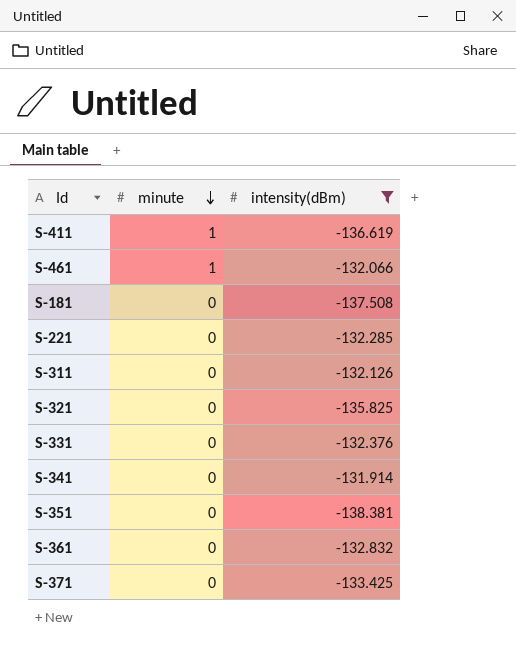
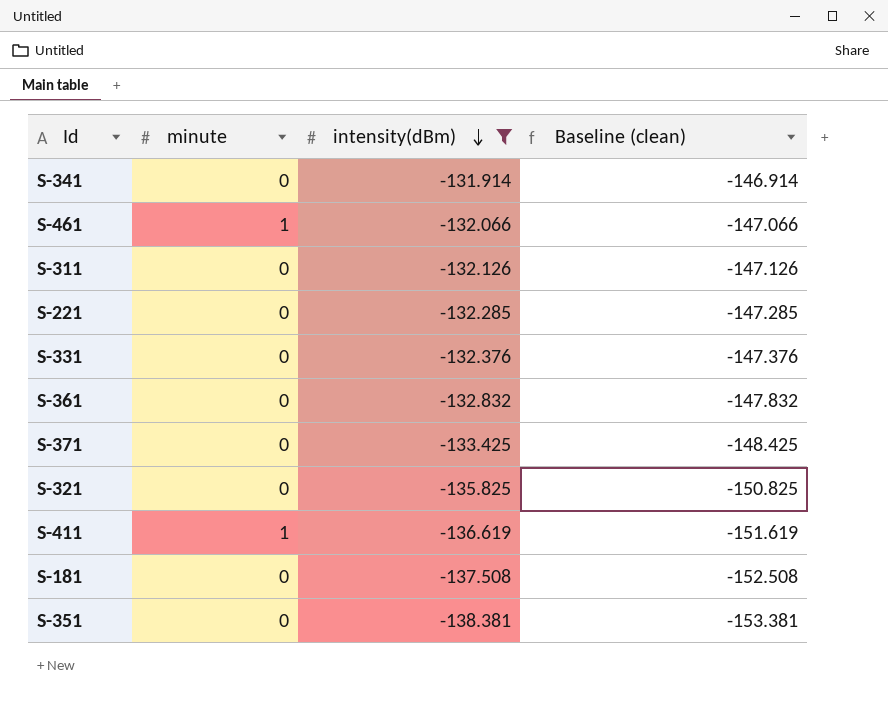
row order: minute descending -> intensity(dBm) descending
column Baseline (clean) | formula: none -> [intensity(dBm)] - 15

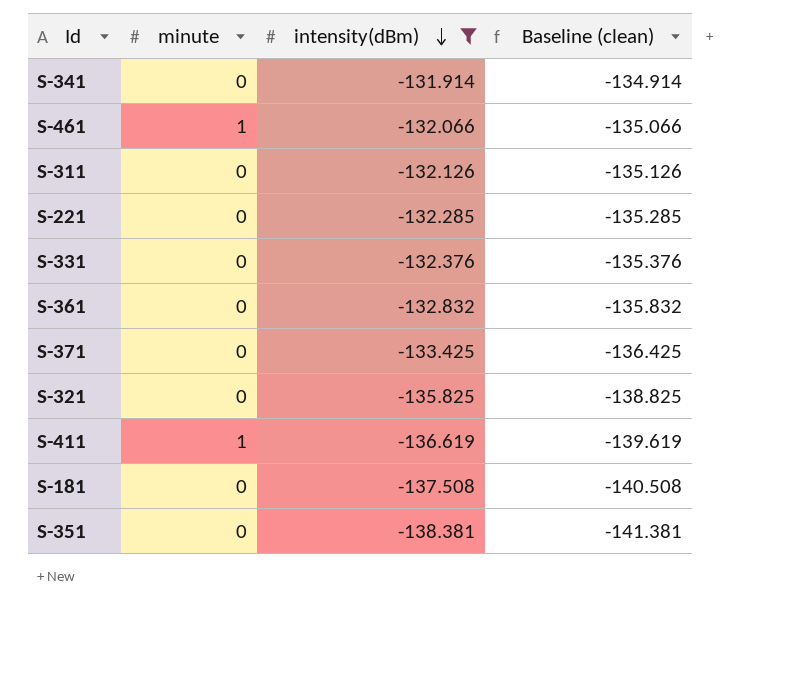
column Baseline (clean) | formula: [intensity(dBm)] - 15 -> [intensity(dBm)] - 3

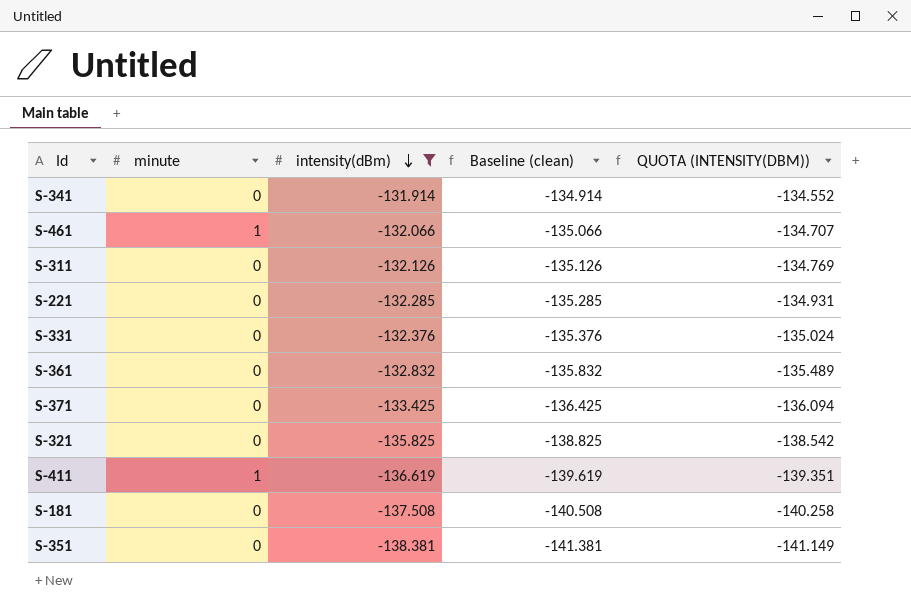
column QUOTA (INTENSITY(DBM)) | formula: none -> [intensity(dBm)] * 1.02

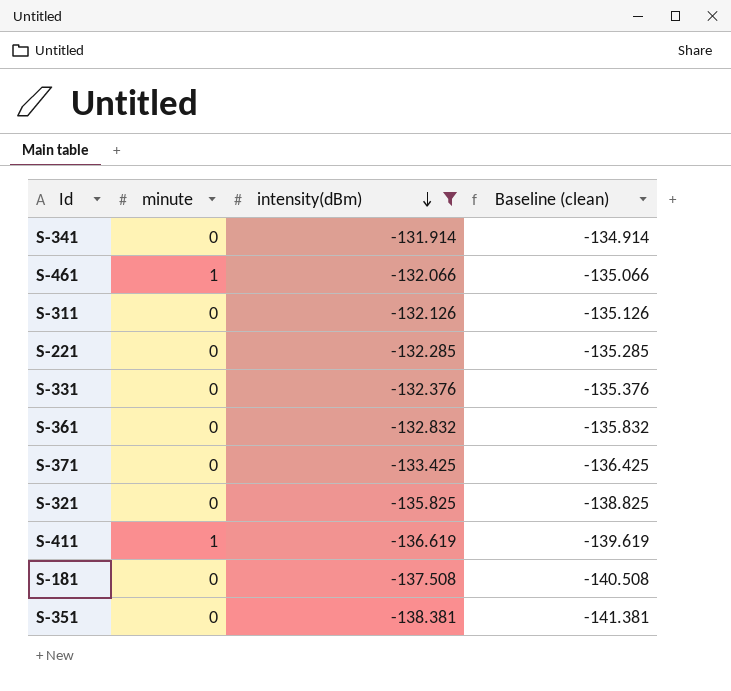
column QUOTA (INTENSITY(DBM)) | formula: [intensity(dBm)] * 1.02 -> none

